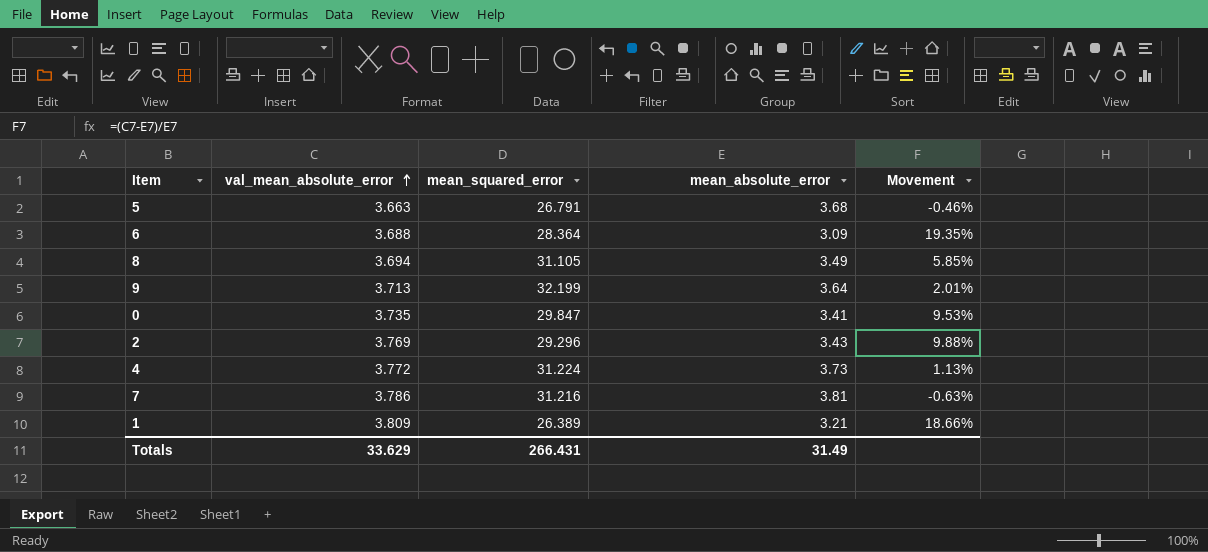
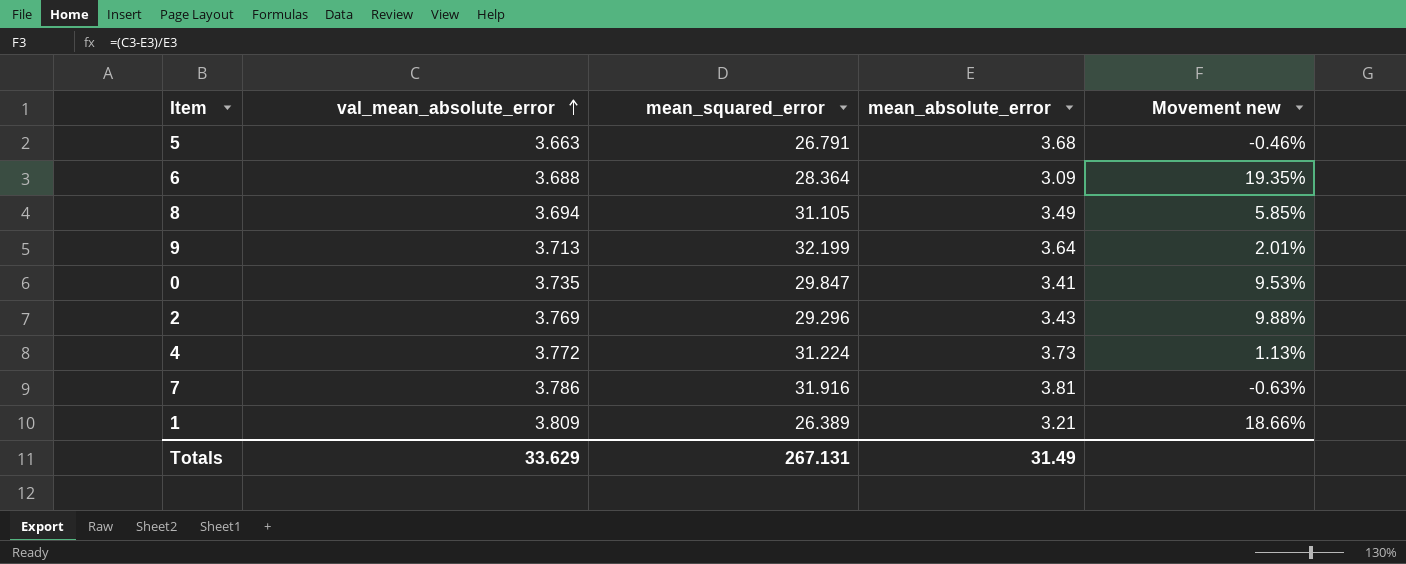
column name: Movement -> Movement new
7 | mean_squared_error: 31.216 -> 31.916
Totals | mean_squared_error: 266.431 -> 267.131

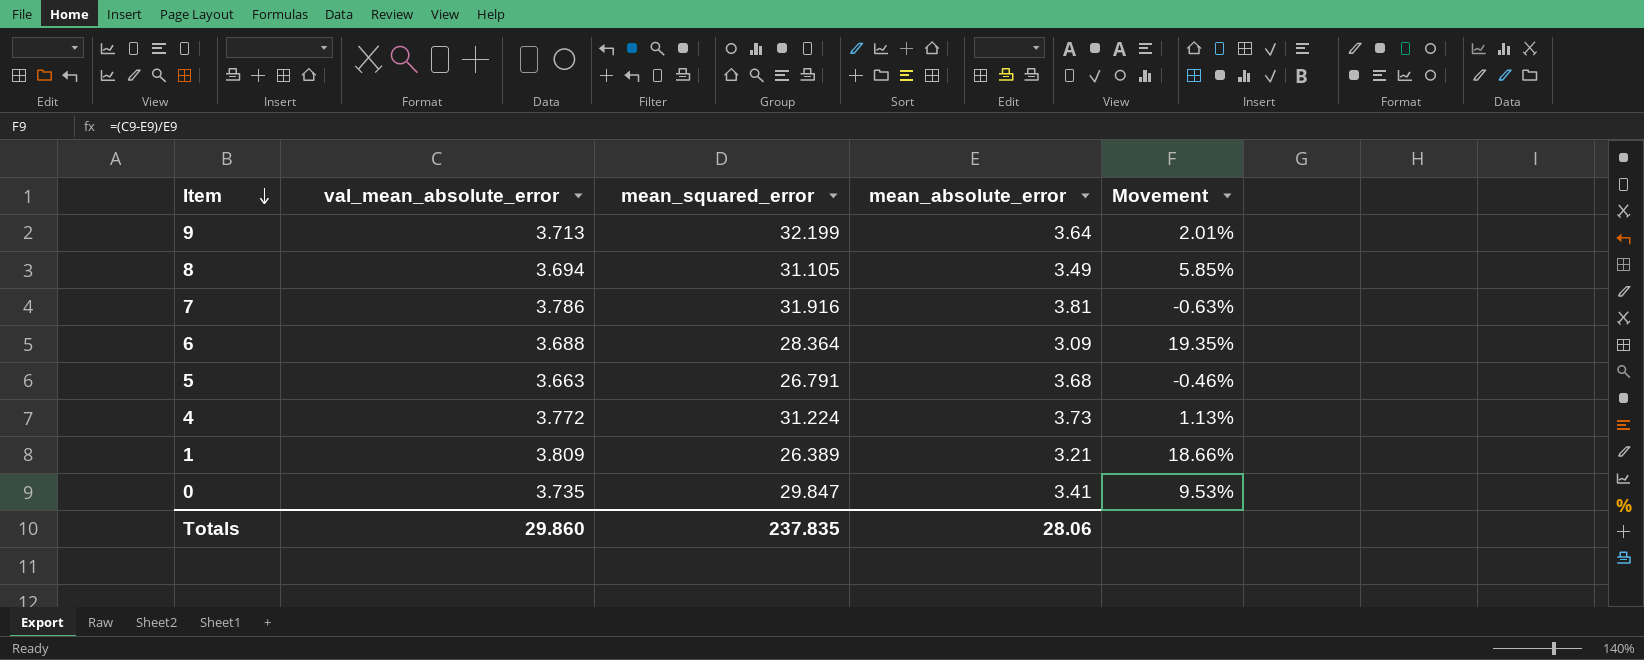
row order: val_mean_absolute_error ascending -> Item descending
column name: Movement new -> Movement
row 2: 3.769 | 29.296 | 3.43 | 9.88% -> none
Totals | val_mean_absolute_error: 33.629 -> 29.860
Totals | mean_squared_error: 267.131 -> 237.835
Totals | mean_absolute_error: 31.49 -> 28.06

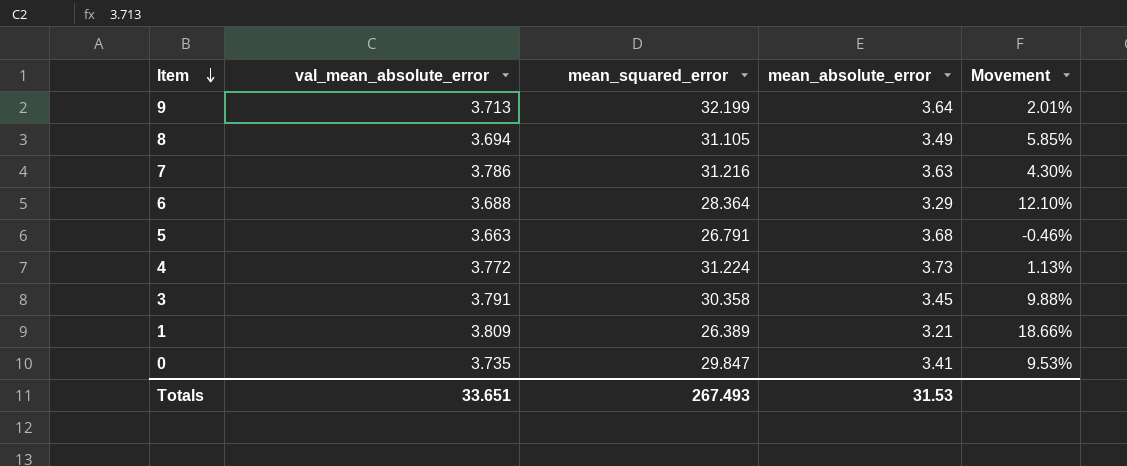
7 | mean_squared_error: 31.916 -> 31.216
7 | mean_absolute_error: 3.81 -> 3.63
7 | Movement: -0.63% -> 4.30%
6 | mean_absolute_error: 3.09 -> 3.29
6 | Movement: 19.35% -> 12.10%
row 3: none -> 3.791 | 30.358 | 3.45 | 9.88%
Totals | val_mean_absolute_error: 29.860 -> 33.651
Totals | mean_squared_error: 237.835 -> 267.493
Totals | mean_absolute_error: 28.06 -> 31.53

